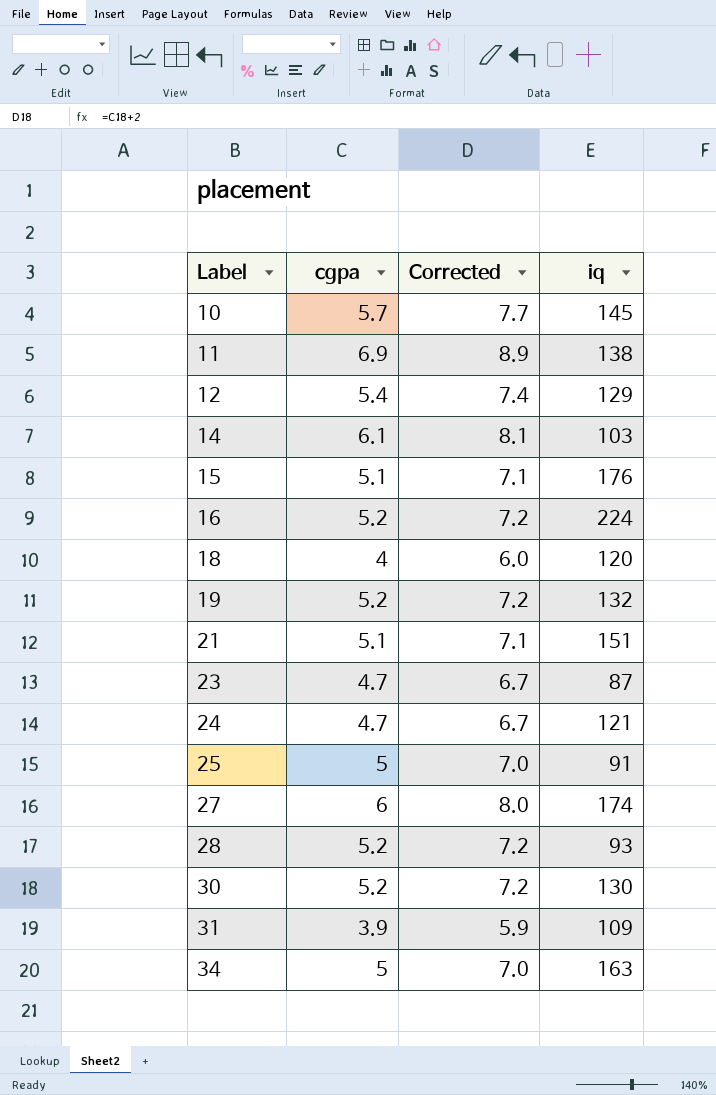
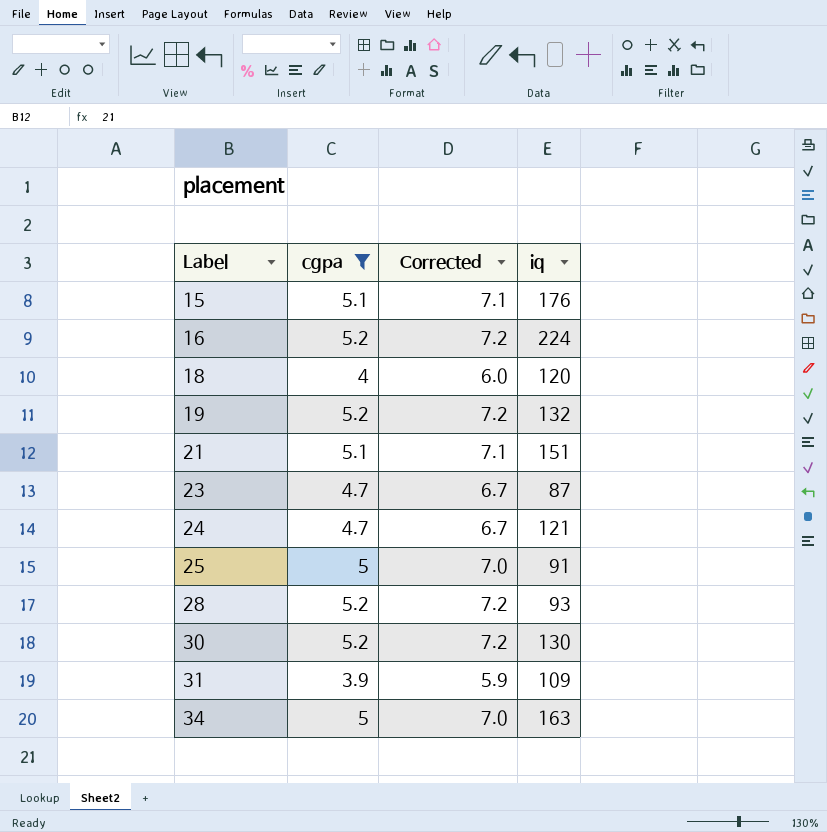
filter: none -> cgpa <= 5.2

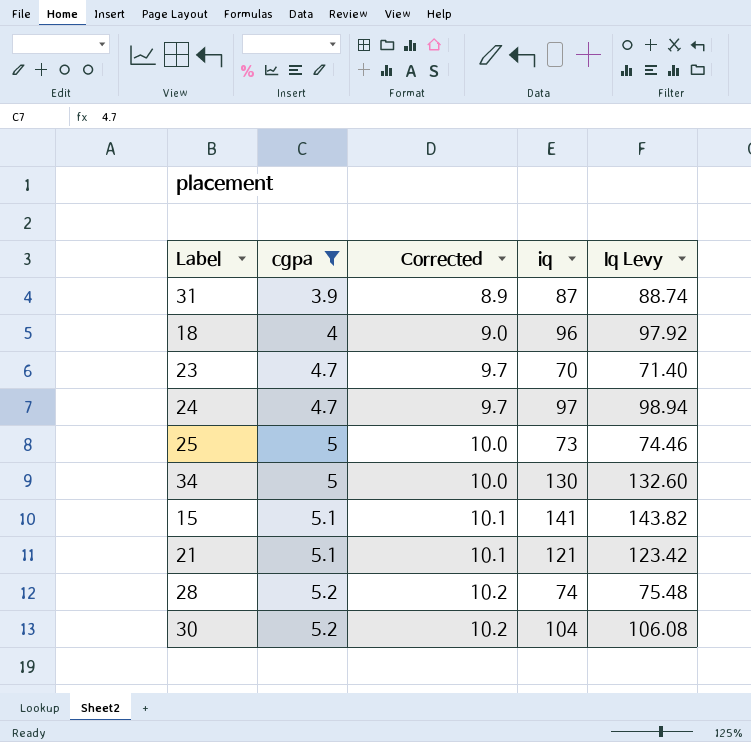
row order: Label ascending -> cgpa ascending
column Corrected | formula: [cgpa] + 2 -> [cgpa] + 5
column Iq Levy | formula: none -> [iq] * 1.02
row 16: 5.2 | 7.2 | 224 -> none
row 19: 5.2 | 7.2 | 132 -> none
31 | iq: 109 -> 87
18 | iq: 120 -> 96
23 | iq: 87 -> 70
24 | iq: 121 -> 97
25 | iq: 91 -> 73
34 | iq: 163 -> 130
15 | iq: 176 -> 141
21 | iq: 151 -> 121
28 | iq: 93 -> 74
30 | iq: 130 -> 104

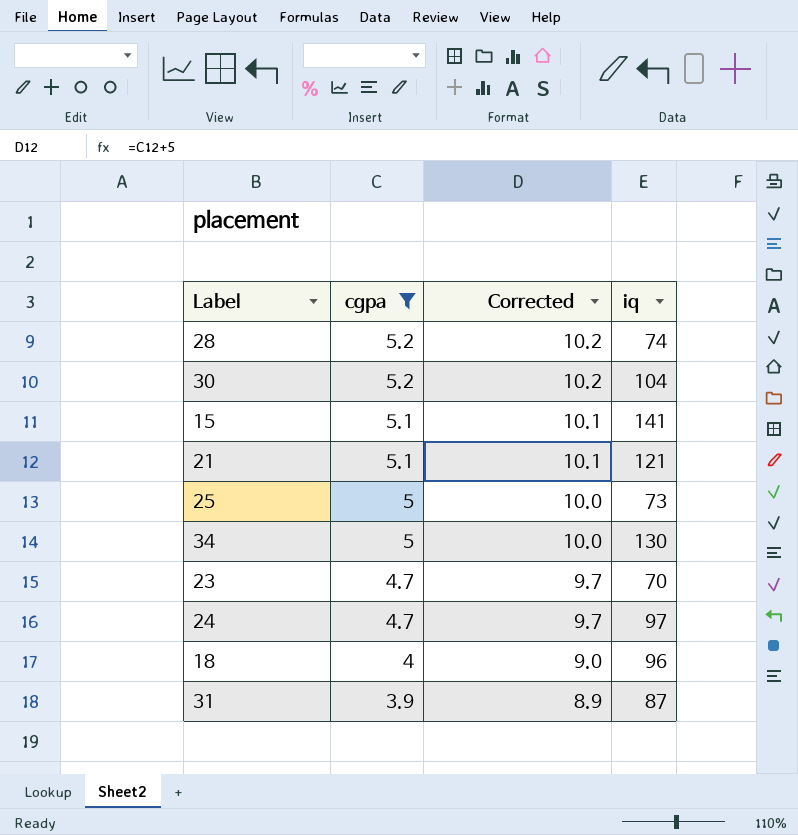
row order: cgpa ascending -> cgpa descending
column Iq Levy | formula: [iq] * 1.02 -> none

